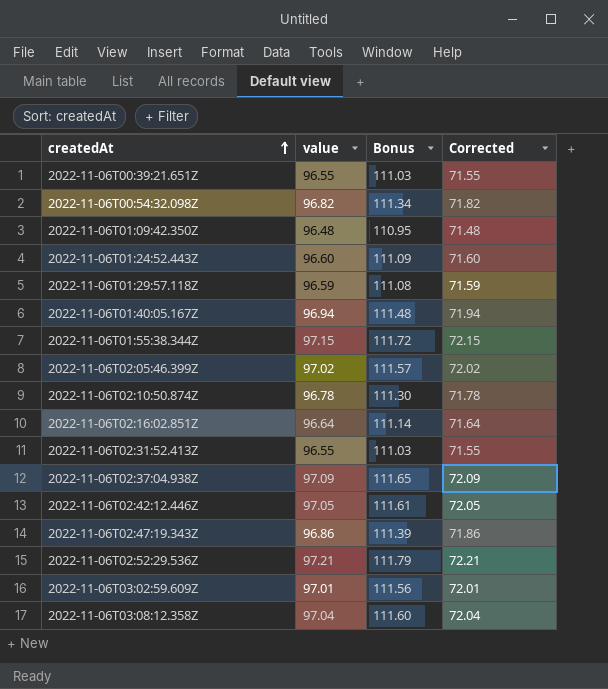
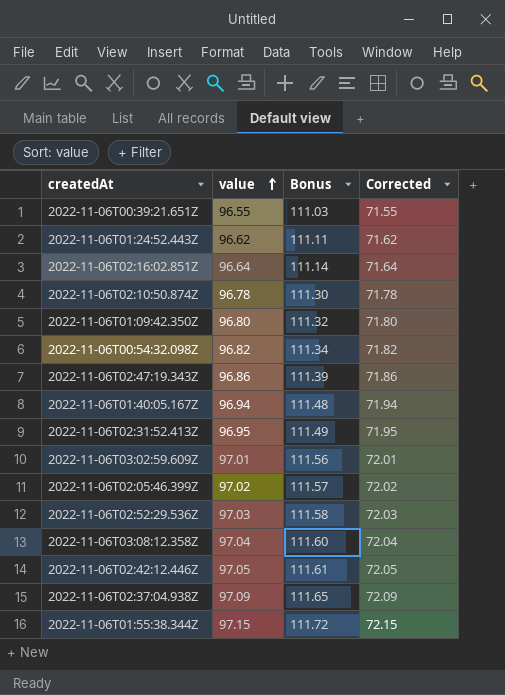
row order: createdAt ascending -> value ascending
row 2022-11-06T01:29:57.118Z: 96.59 | 111.08 | 71.59 -> none
2022-11-06T01:24:52.443Z | value: 96.60 -> 96.62
2022-11-06T01:24:52.443Z | Bonus: 111.09 -> 111.11
2022-11-06T01:24:52.443Z | Corrected: 71.60 -> 71.62
2022-11-06T01:09:42.350Z | value: 96.48 -> 96.80
2022-11-06T01:09:42.350Z | Bonus: 110.95 -> 111.32
2022-11-06T01:09:42.350Z | Corrected: 71.48 -> 71.80
2022-11-06T02:31:52.413Z | value: 96.55 -> 96.95
2022-11-06T02:31:52.413Z | Bonus: 111.03 -> 111.49
2022-11-06T02:31:52.413Z | Corrected: 71.55 -> 71.95
2022-11-06T02:52:29.536Z | value: 97.21 -> 97.03
2022-11-06T02:52:29.536Z | Bonus: 111.79 -> 111.58
2022-11-06T02:52:29.536Z | Corrected: 72.21 -> 72.03

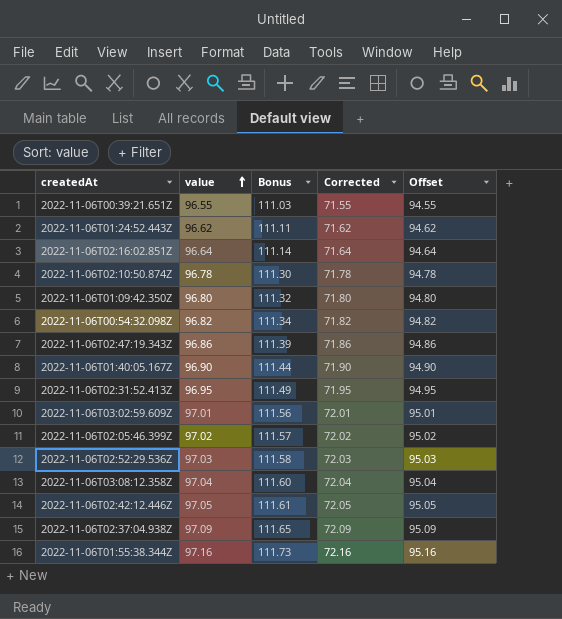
column Offset | formula: none -> [value] - 2
2022-11-06T01:40:05.167Z | value: 96.94 -> 96.90
2022-11-06T01:40:05.167Z | Bonus: 111.48 -> 111.44
2022-11-06T01:40:05.167Z | Corrected: 71.94 -> 71.90
2022-11-06T01:55:38.344Z | value: 97.15 -> 97.16
2022-11-06T01:55:38.344Z | Bonus: 111.72 -> 111.73
2022-11-06T01:55:38.344Z | Corrected: 72.15 -> 72.16

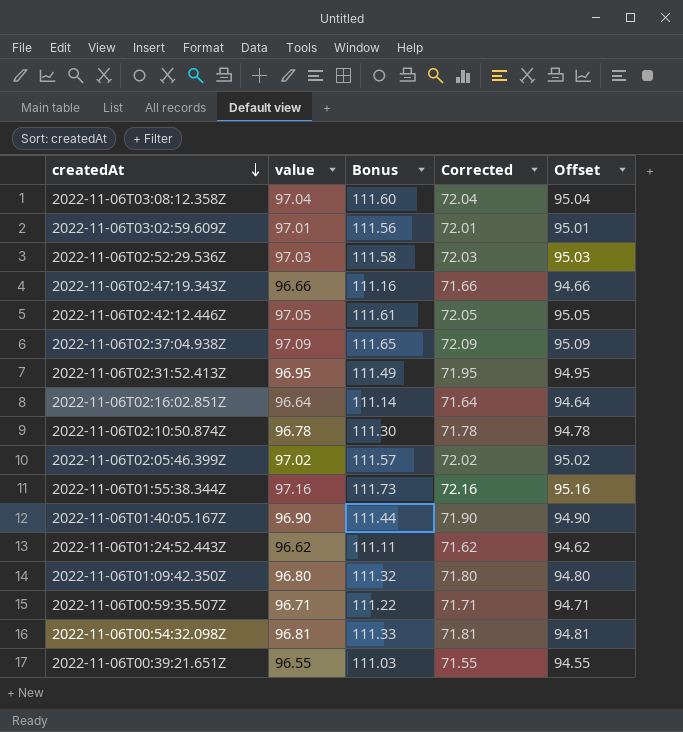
row order: value ascending -> createdAt descending
2022-11-06T02:47:19.343Z | value: 96.86 -> 96.66
2022-11-06T02:47:19.343Z | Bonus: 111.39 -> 111.16
2022-11-06T02:47:19.343Z | Corrected: 71.86 -> 71.66
2022-11-06T02:47:19.343Z | Offset: 94.86 -> 94.66
row 2022-11-06T00:59:35.507Z: none -> 96.71 | 111.22 | 71.71 | 94.71
2022-11-06T00:54:32.098Z | value: 96.82 -> 96.81
2022-11-06T00:54:32.098Z | Bonus: 111.34 -> 111.33
2022-11-06T00:54:32.098Z | Corrected: 71.82 -> 71.81
2022-11-06T00:54:32.098Z | Offset: 94.82 -> 94.81

